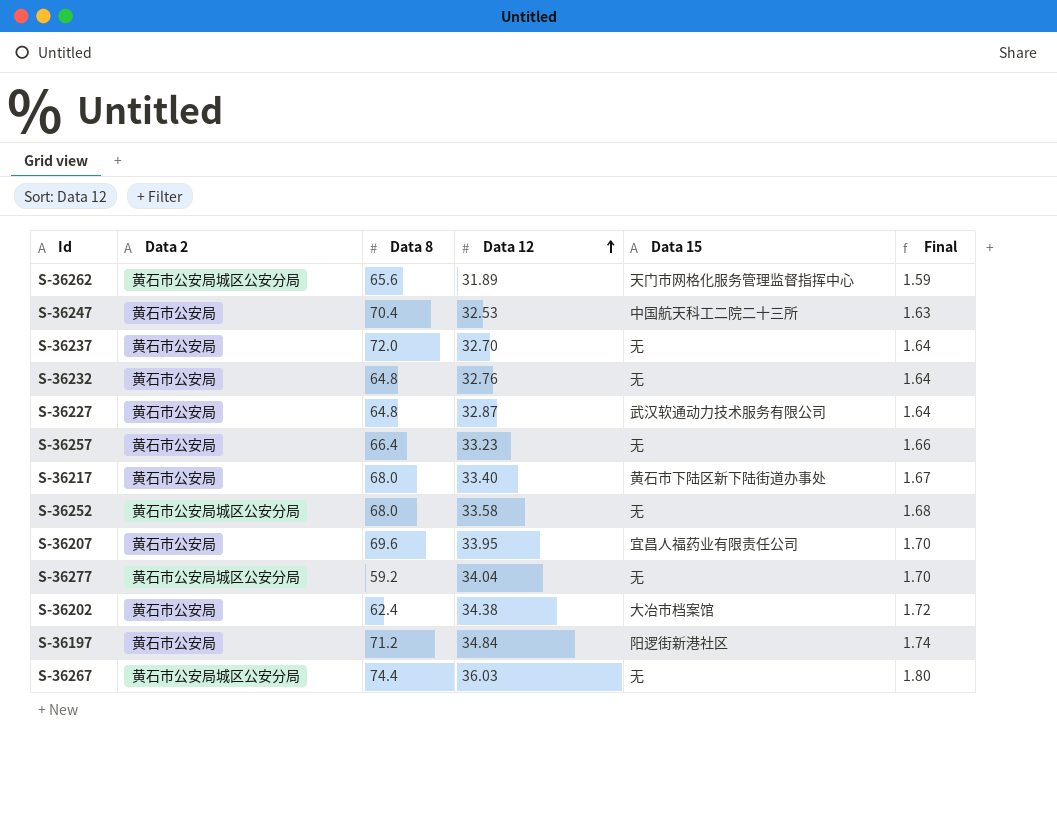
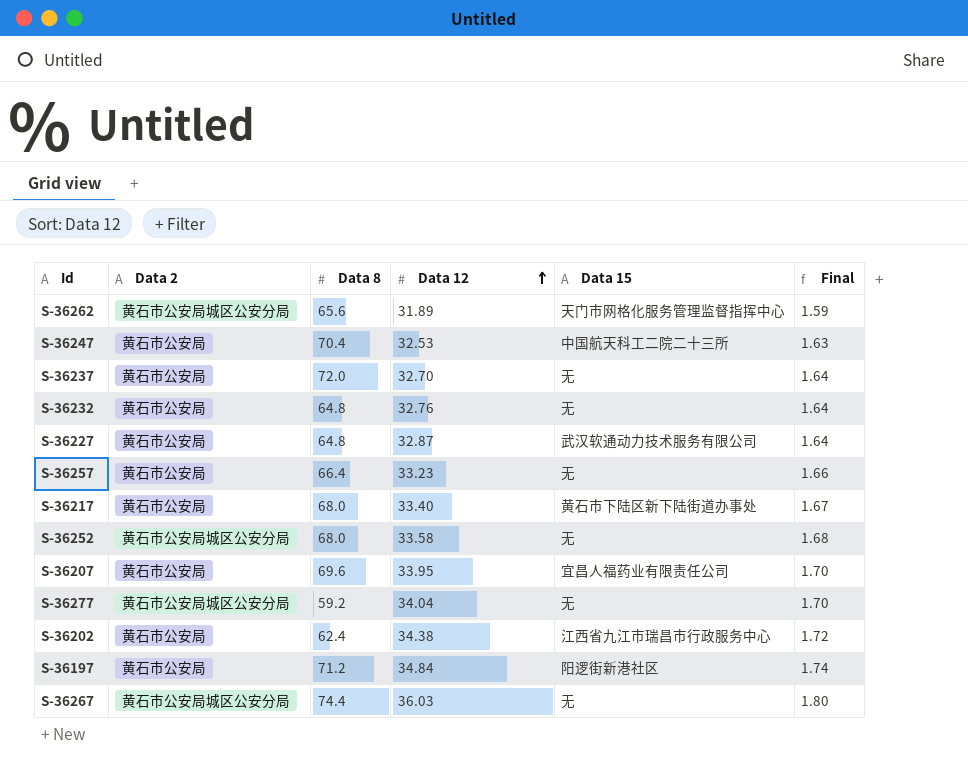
S-36202 | Data 15: 大冶市档案馆 -> 江西省九江市瑞昌市行政服务中心

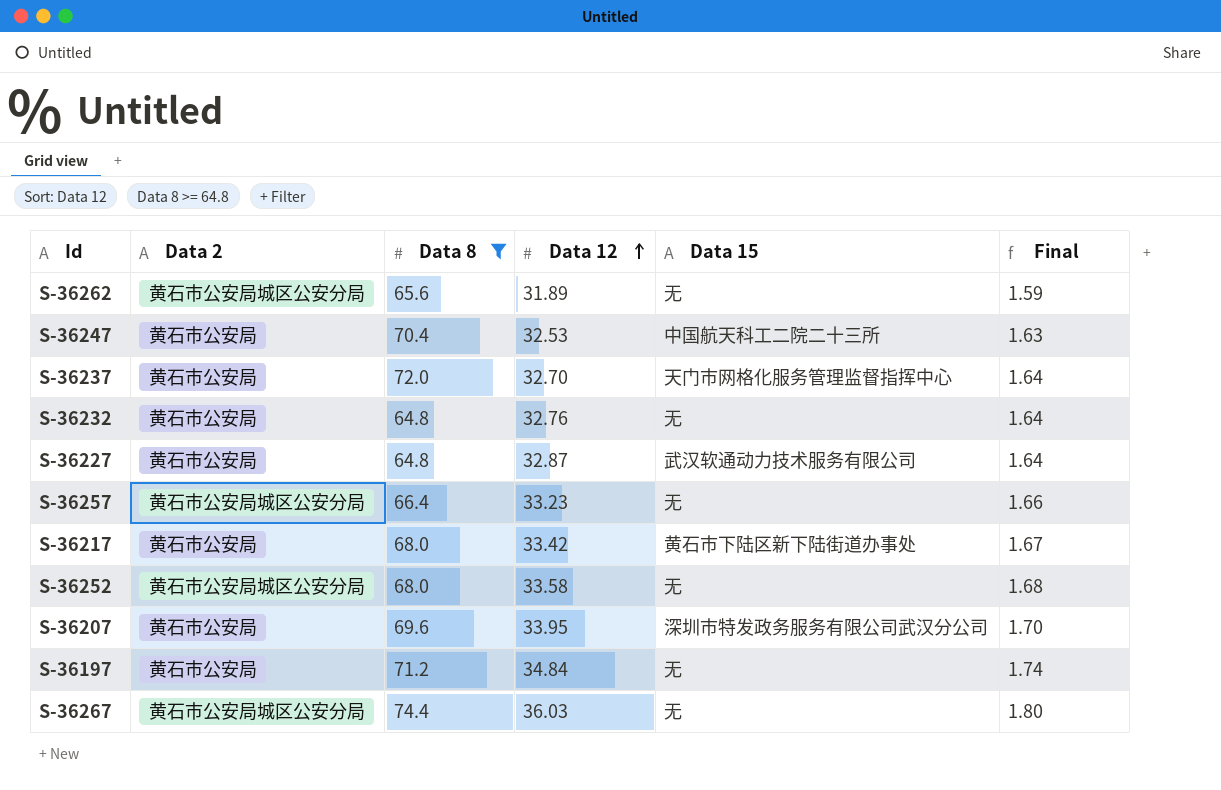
filter: none -> Data 8 >= 64.8
S-36262 | Data 15: 天门市网格化服务管理监督指挥中心 -> 无
S-36237 | Data 15: 无 -> 天门市网格化服务管理监督指挥中心
S-36257 | Data 2: 黄石市公安局 -> 黄石市公安局城区公安分局
S-36217 | Data 12: 33.40 -> 33.42
S-36207 | Data 15: 宜昌人福药业有限责任公司 -> 深圳市特发政务服务有限公司武汉分公司
S-36197 | Data 15: 阳逻街新港社区 -> 无

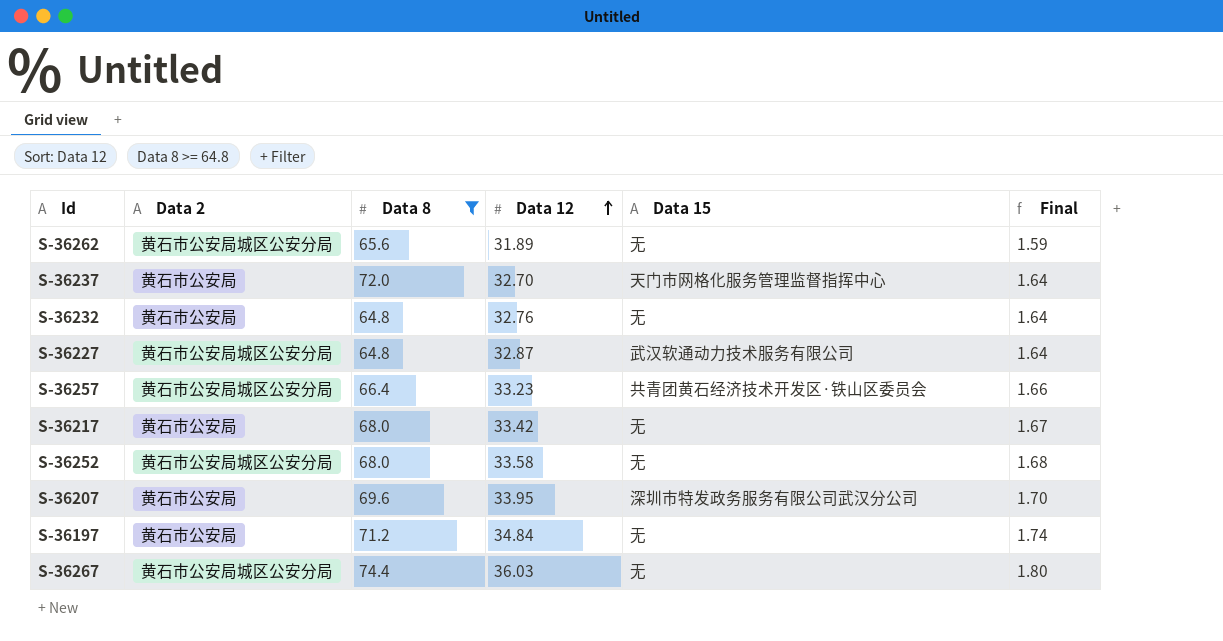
row S-36247: 黄石市公安局 | 70.4 | 32.53 | 中国航天科工二院二十三所 | 1.63 -> none
S-36227 | Data 2: 黄石市公安局 -> 黄石市公安局城区公安分局
S-36257 | Data 15: 无 -> 共青团黄石经济技术开发区·铁山区委员会
S-36217 | Data 15: 黄石市下陆区新下陆街道办事处 -> 无

